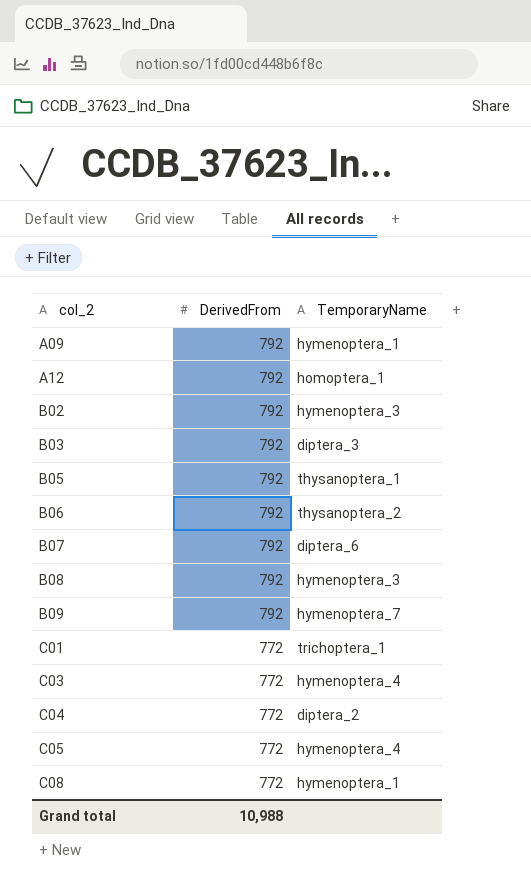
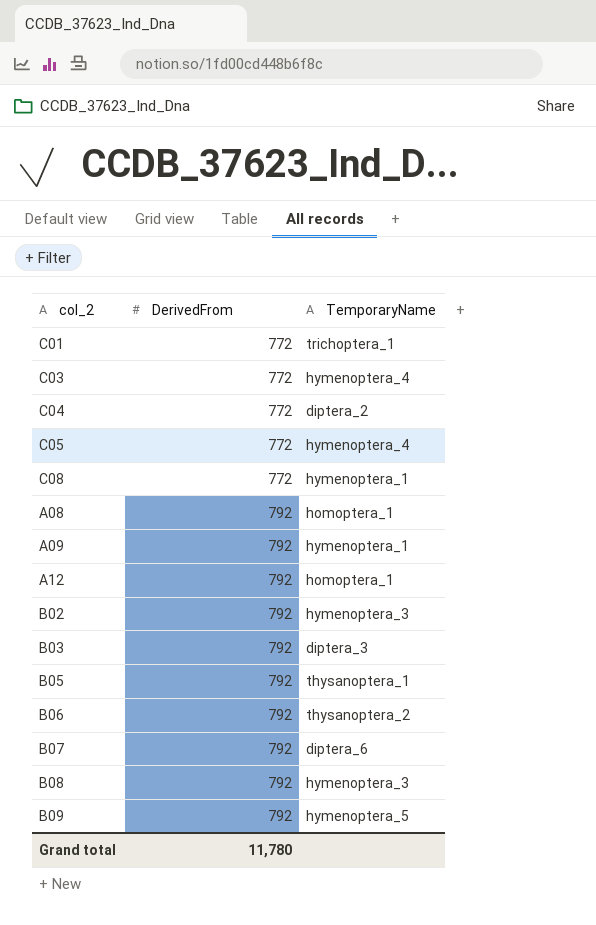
row order: col_2 ascending -> DerivedFrom ascending
row A08: none -> 792 | homoptera_1
B09 | TemporaryName: hymenoptera_7 -> hymenoptera_5
Grand total | DerivedFrom: 10,988 -> 11,780

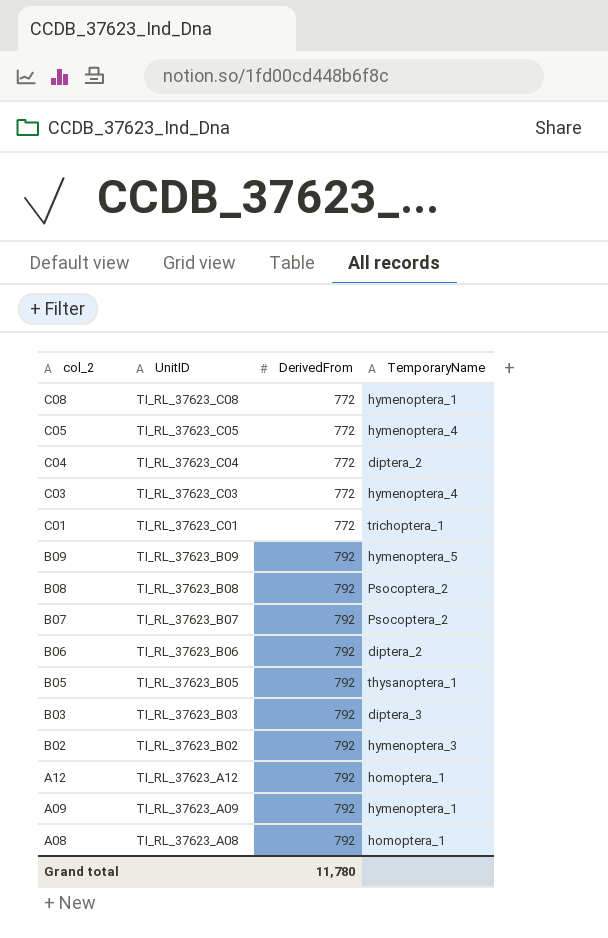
row order: DerivedFrom ascending -> col_2 descending
column UnitID | position: none -> 2
B08 | TemporaryName: hymenoptera_3 -> Psocoptera_2
B07 | TemporaryName: diptera_6 -> Psocoptera_2
B06 | TemporaryName: thysanoptera_2 -> diptera_2

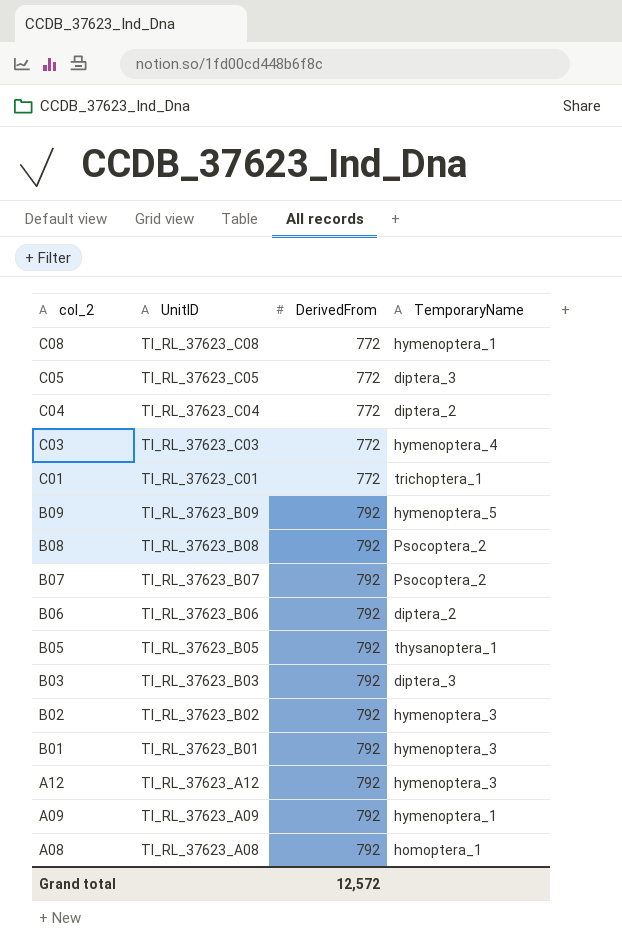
C05 | TemporaryName: hymenoptera_4 -> diptera_3
row B01: none -> TI_RL_37623_B01 | 792 | hymenoptera_3
A12 | TemporaryName: homoptera_1 -> hymenoptera_3
Grand total | DerivedFrom: 11,780 -> 12,572

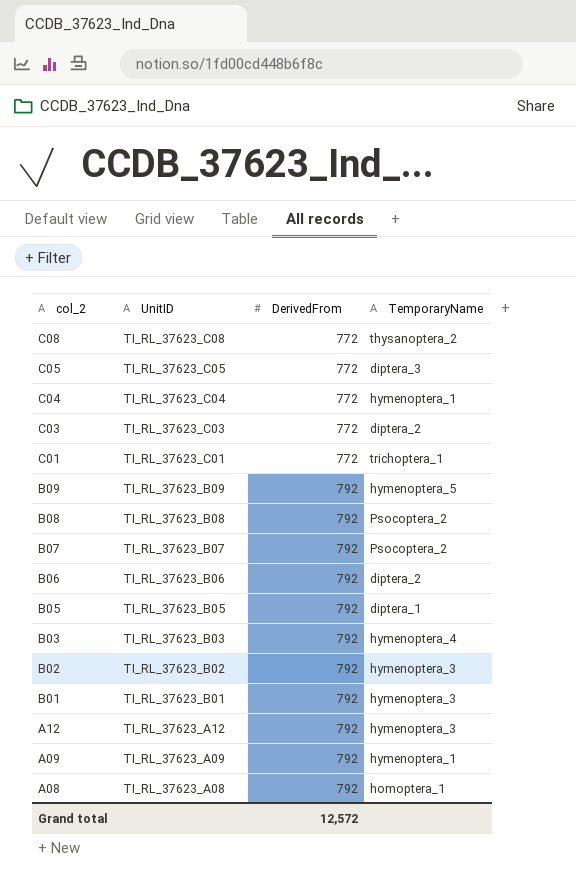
C08 | TemporaryName: hymenoptera_1 -> thysanoptera_2
C04 | TemporaryName: diptera_2 -> hymenoptera_1
C03 | TemporaryName: hymenoptera_4 -> diptera_2
B05 | TemporaryName: thysanoptera_1 -> diptera_1
B03 | TemporaryName: diptera_3 -> hymenoptera_4

